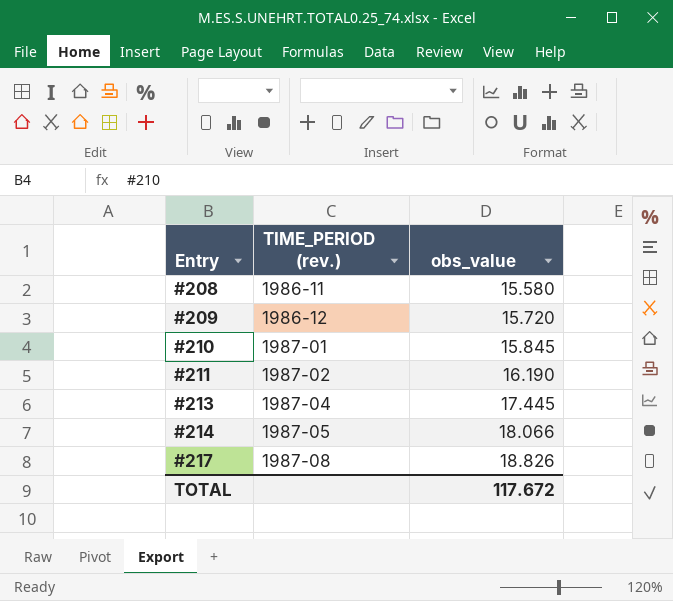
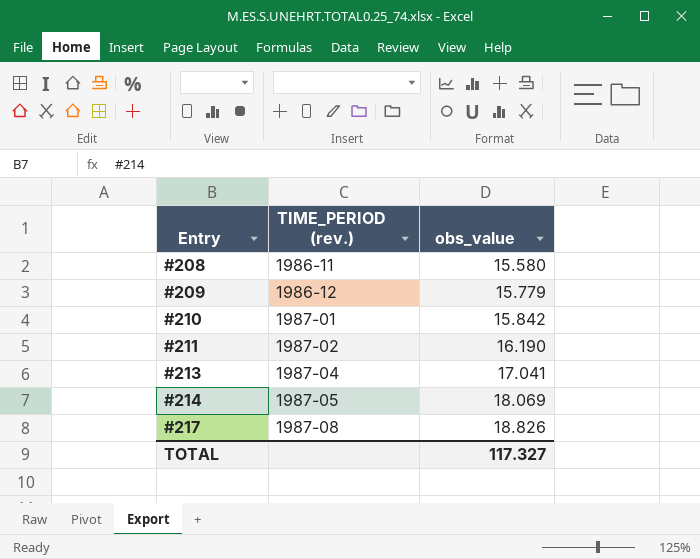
#209 | obs_value: 15.720 -> 15.779
#210 | obs_value: 15.845 -> 15.842
#213 | obs_value: 17.445 -> 17.041
#214 | obs_value: 18.066 -> 18.069
TOTAL | obs_value: 117.672 -> 117.327

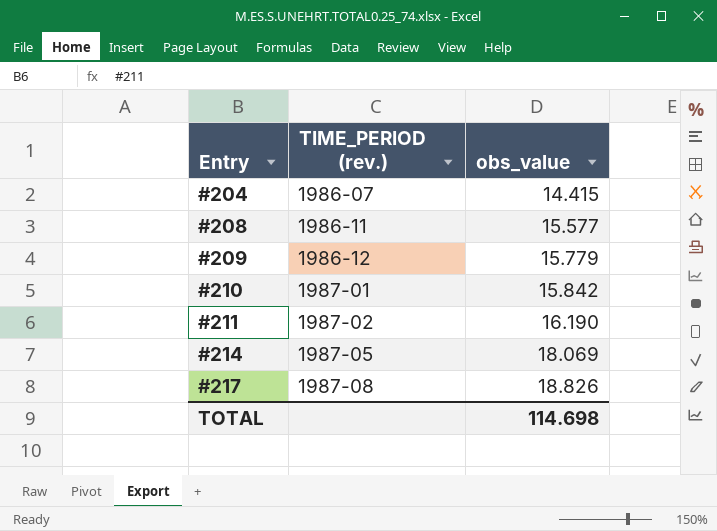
row #213: 1987-04 | 17.041 -> none
row #204: none -> 1986-07 | 14.415
#208 | obs_value: 15.580 -> 15.577
TOTAL | obs_value: 117.327 -> 114.698

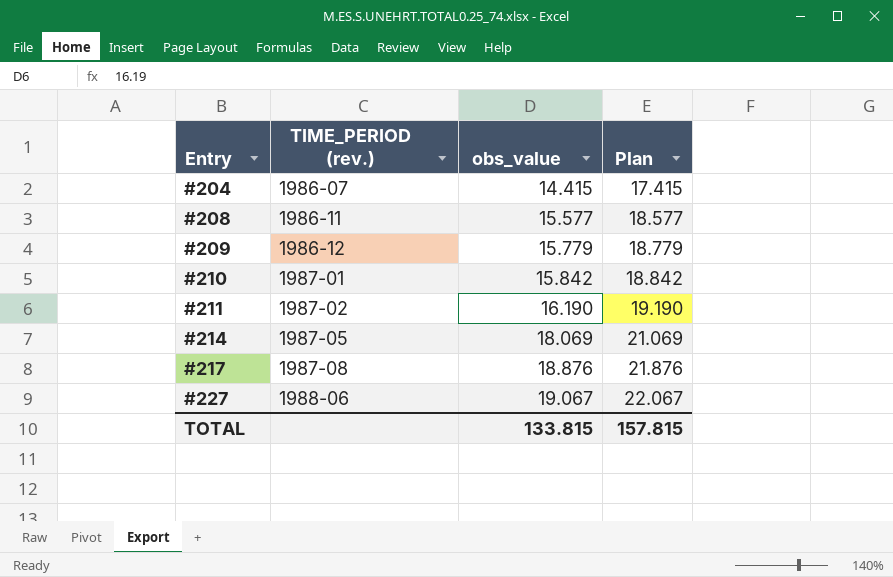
column Plan | formula: none -> [obs_value] + 3
#217 | obs_value: 18.826 -> 18.876
row #227: none -> 1988-06 | 19.067 | 22.067
TOTAL | obs_value: 114.698 -> 133.815

